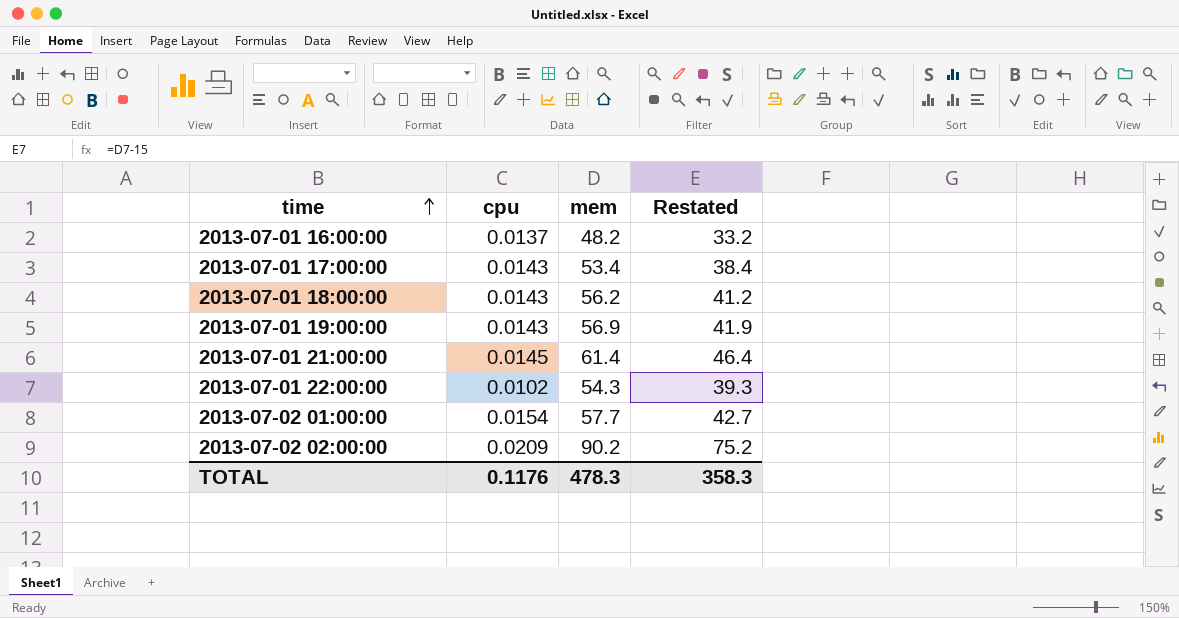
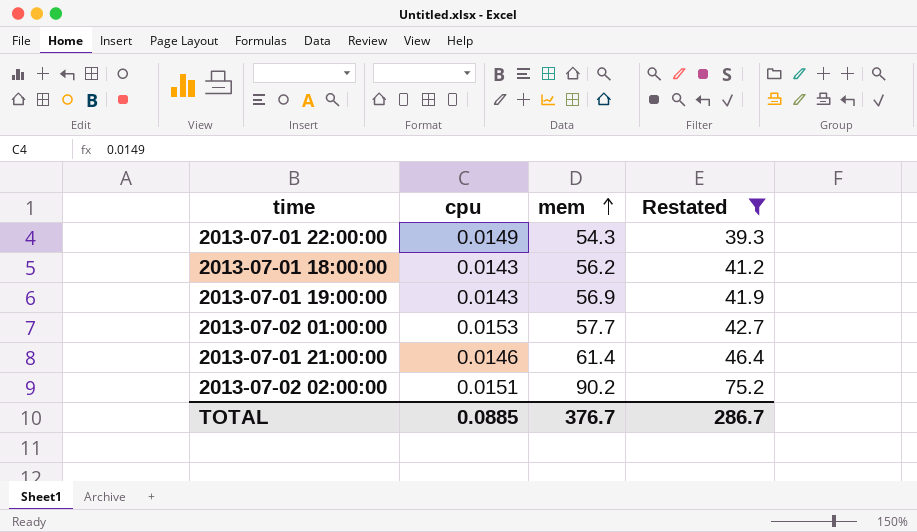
filter: none -> Restated >= 39.3
row order: time ascending -> mem ascending
2013-07-01 22:00:00 | cpu: 0.0102 -> 0.0149
2013-07-02 01:00:00 | cpu: 0.0154 -> 0.0153
2013-07-01 21:00:00 | cpu: 0.0145 -> 0.0146
2013-07-02 02:00:00 | cpu: 0.0209 -> 0.0151
TOTAL | cpu: 0.1176 -> 0.0885
TOTAL | mem: 478.3 -> 376.7
TOTAL | Restated: 358.3 -> 286.7

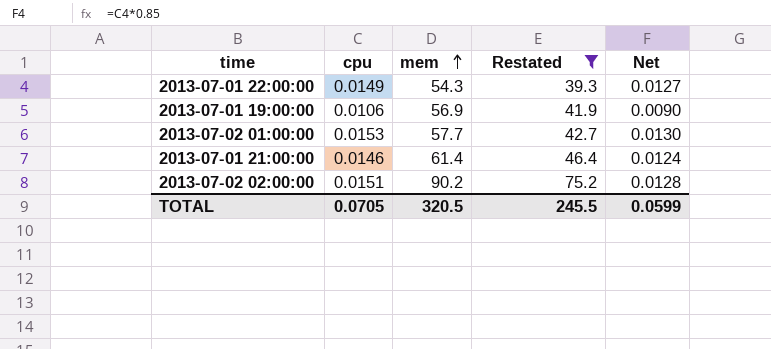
column Net | formula: none -> [cpu] * 0.85
row 2013-07-01 18:00:00: 0.0143 | 56.2 | 41.2 -> none
2013-07-01 19:00:00 | cpu: 0.0143 -> 0.0106
TOTAL | cpu: 0.0885 -> 0.0705
TOTAL | mem: 376.7 -> 320.5
TOTAL | Restated: 286.7 -> 245.5

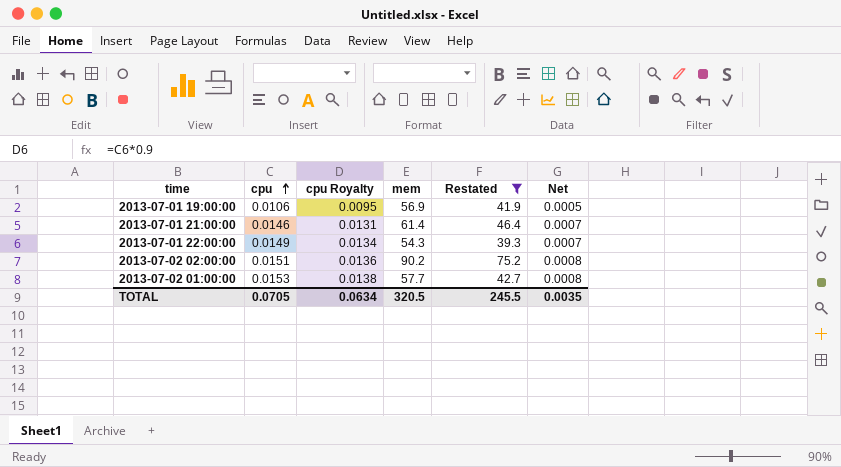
row order: mem ascending -> cpu ascending
column cpu Royalty | formula: none -> [cpu] * 0.9
column Net | formula: [cpu] * 0.85 -> [cpu] * 0.05
TOTAL | Net: 0.0599 -> 0.0035

